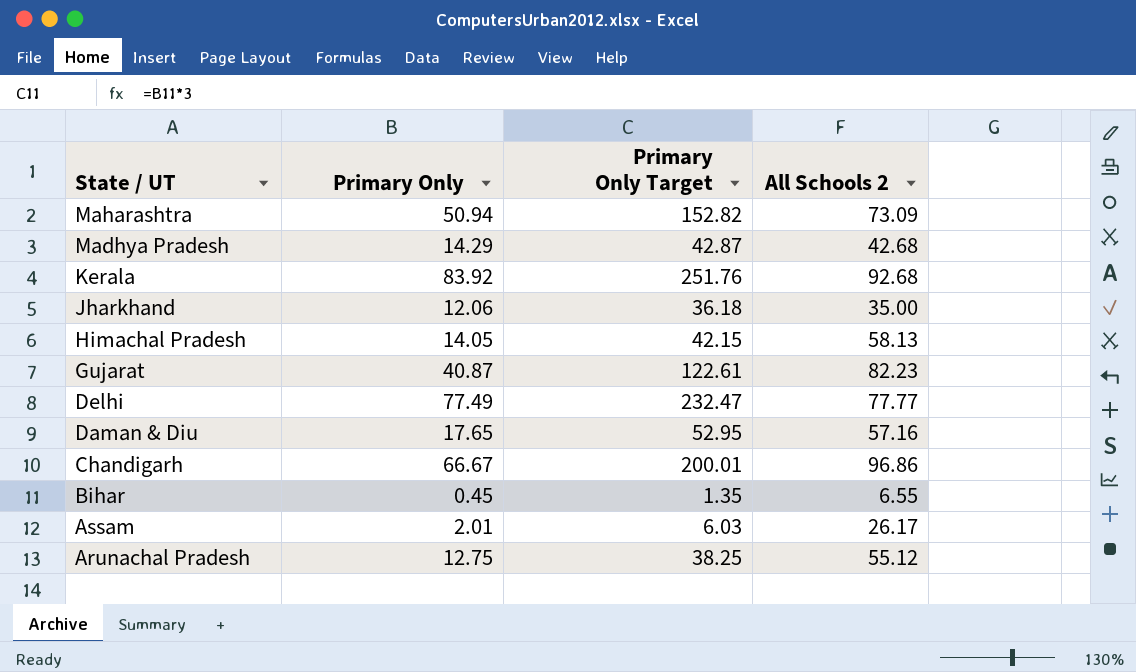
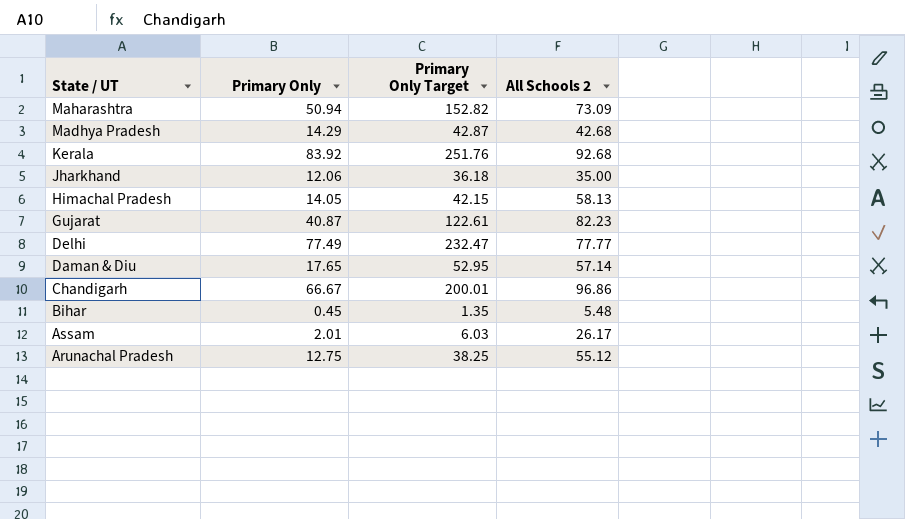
Daman & Diu | All Schools 2: 57.16 -> 57.14
Bihar | All Schools 2: 6.55 -> 5.48

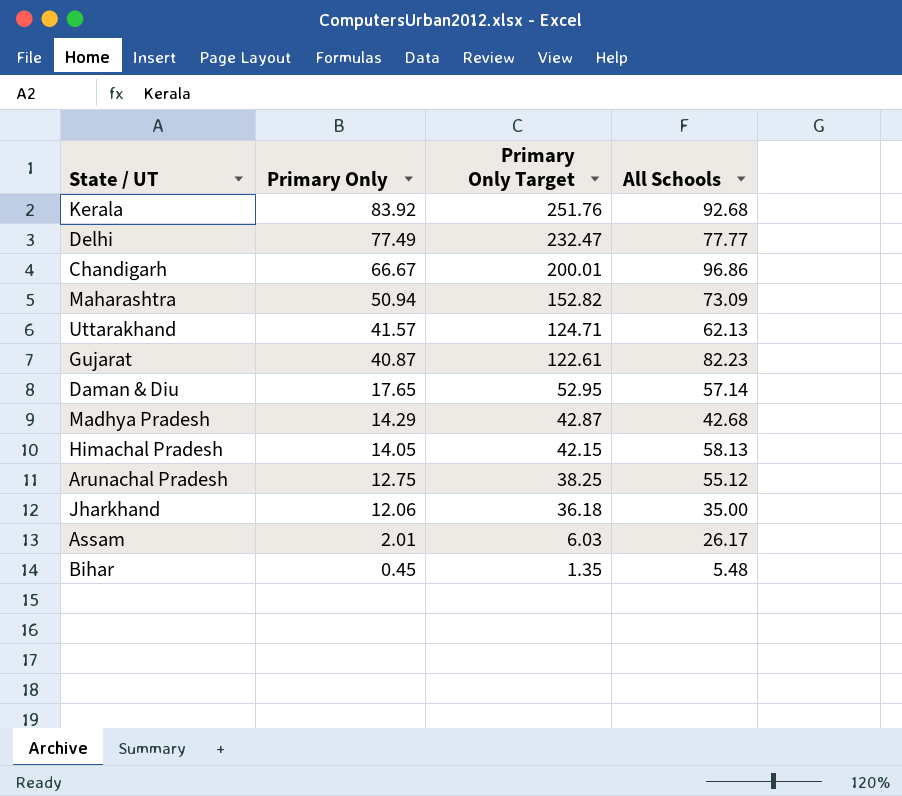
row order: State / UT descending -> Primary Only descending
column name: All Schools 2 -> All Schools
row Uttarakhand: none -> 41.57 | 124.71 | 62.13

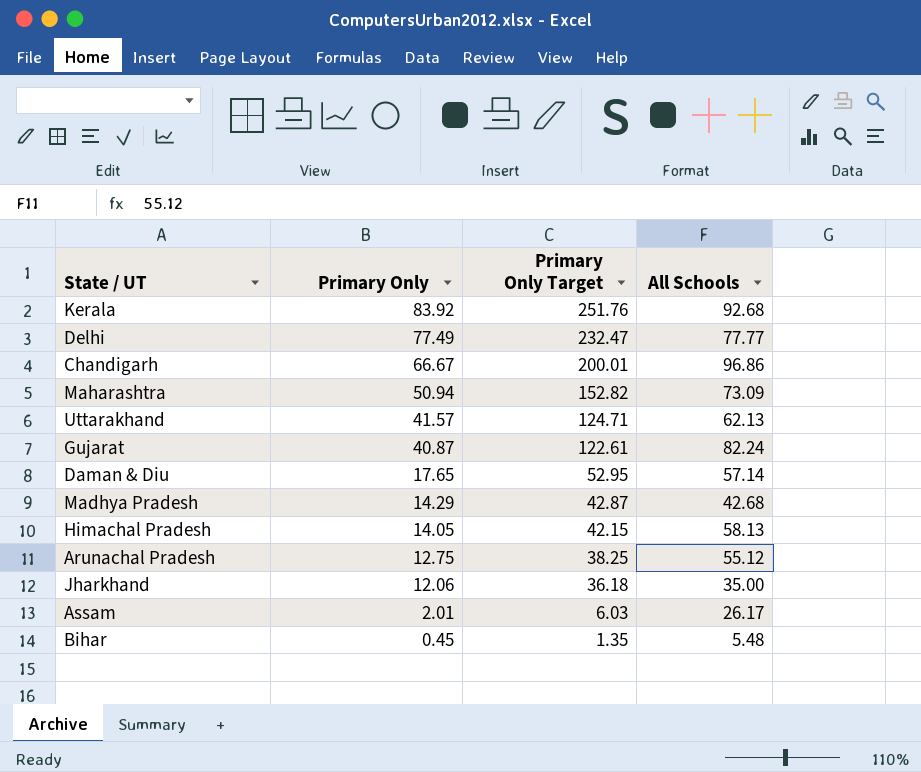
Gujarat | All Schools: 82.23 -> 82.24

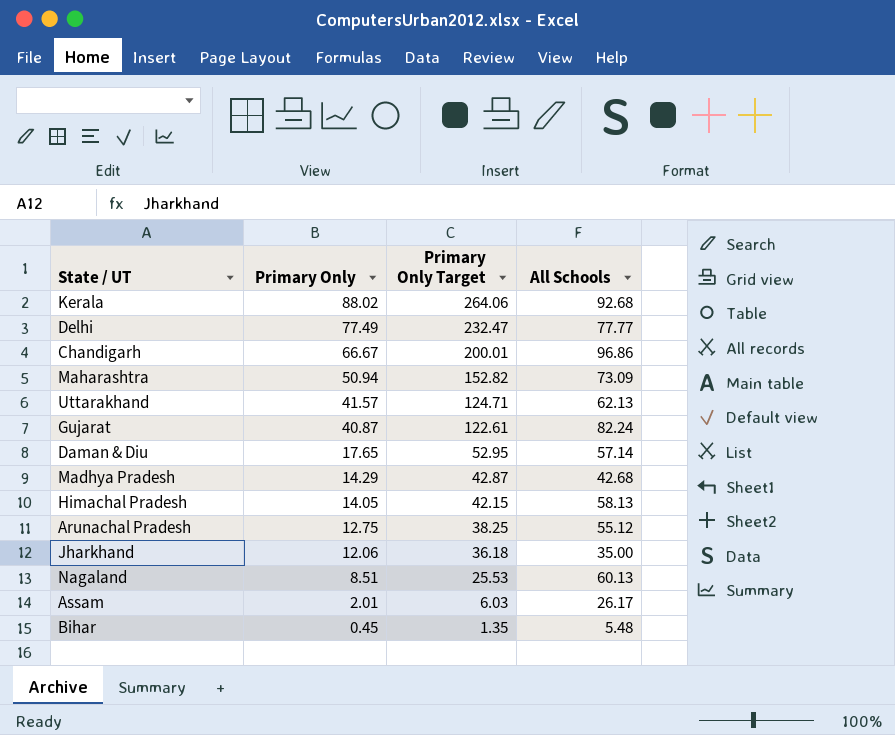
Kerala | Primary Only: 83.92 -> 88.02
Kerala | Primary Only Target: 251.76 -> 264.06
row Nagaland: none -> 8.51 | 25.53 | 60.13

